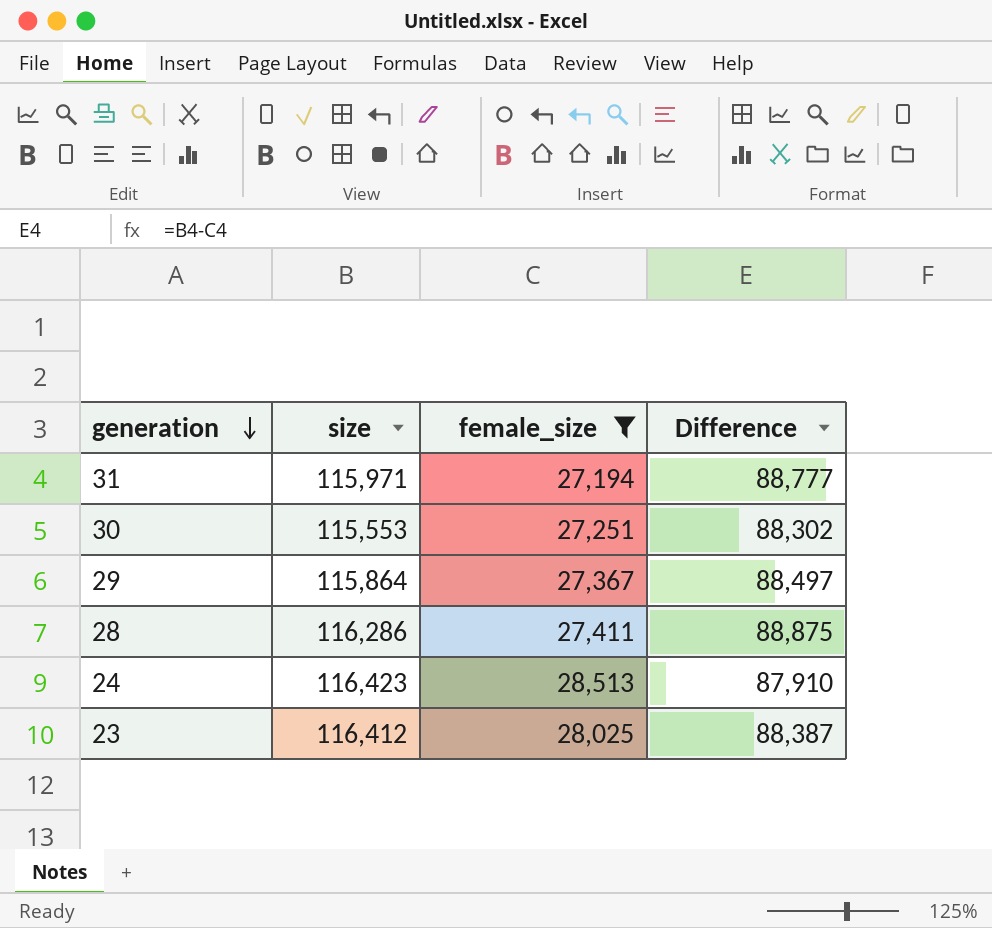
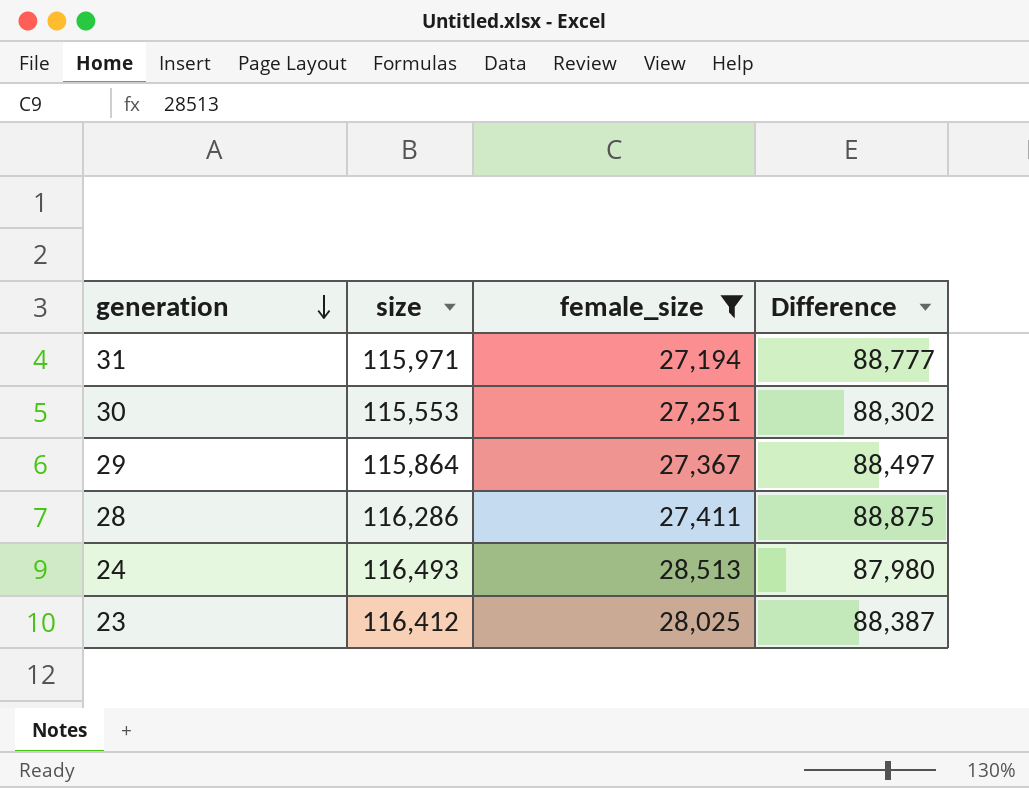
24 | size: 116,423 -> 116,493
24 | Difference: 87,910 -> 87,980

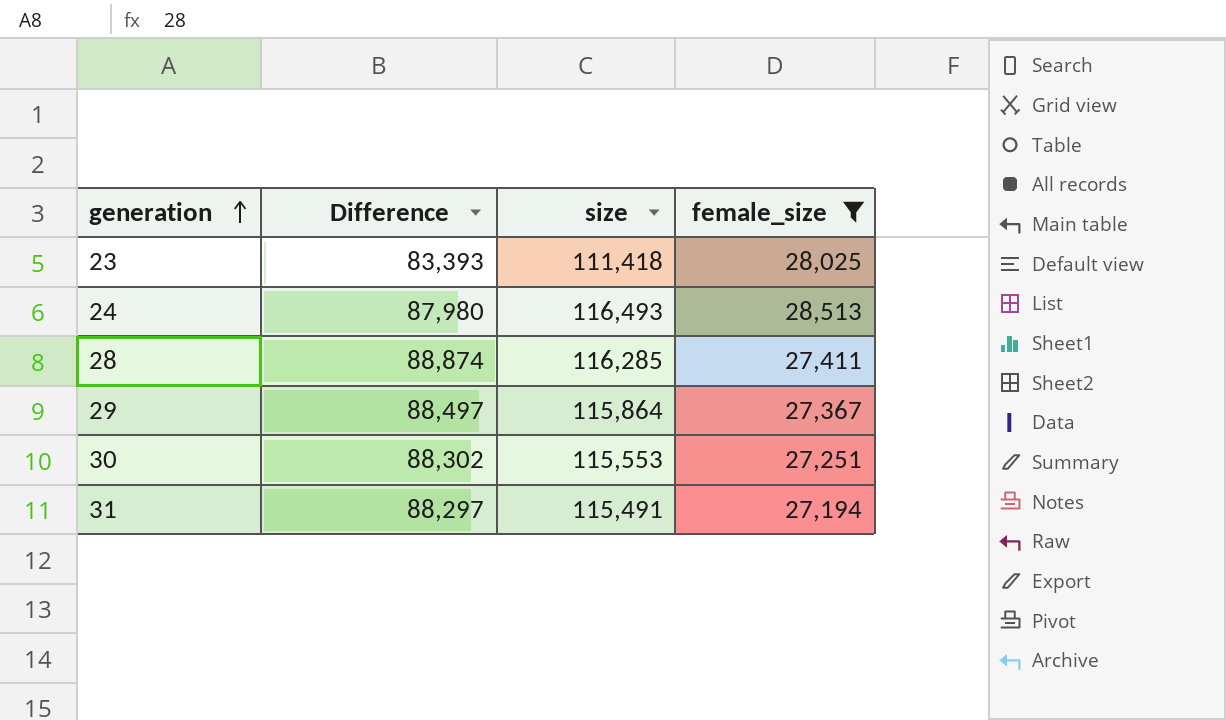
row order: generation descending -> generation ascending
column Difference | position: 4 -> 2
23 | Difference: 88,387 -> 83,393
23 | size: 116,412 -> 111,418
28 | Difference: 88,875 -> 88,874
28 | size: 116,286 -> 116,285
31 | Difference: 88,777 -> 88,297
31 | size: 115,971 -> 115,491

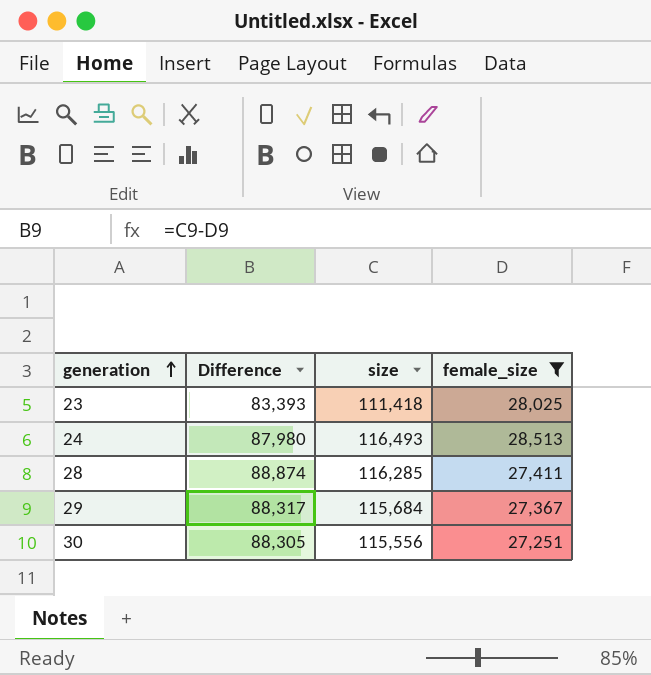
row 31: 88,297 | 115,491 | 27,194 -> none
29 | Difference: 88,497 -> 88,317
29 | size: 115,864 -> 115,684
30 | Difference: 88,302 -> 88,305
30 | size: 115,553 -> 115,556

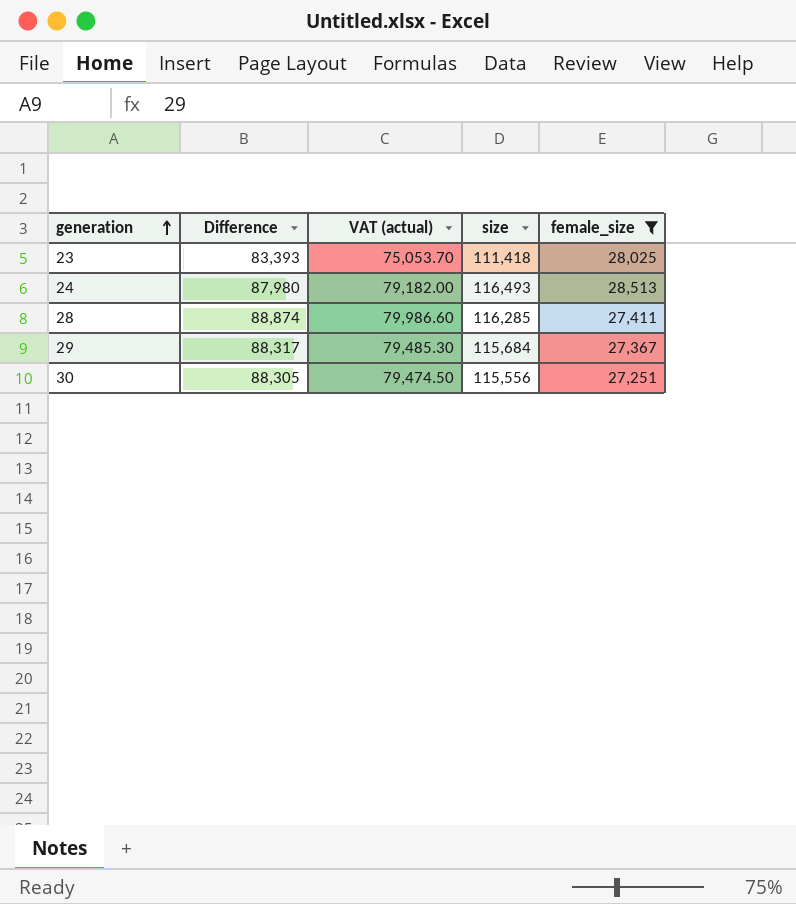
column VAT (actual) | formula: none -> [Difference] * 0.9

